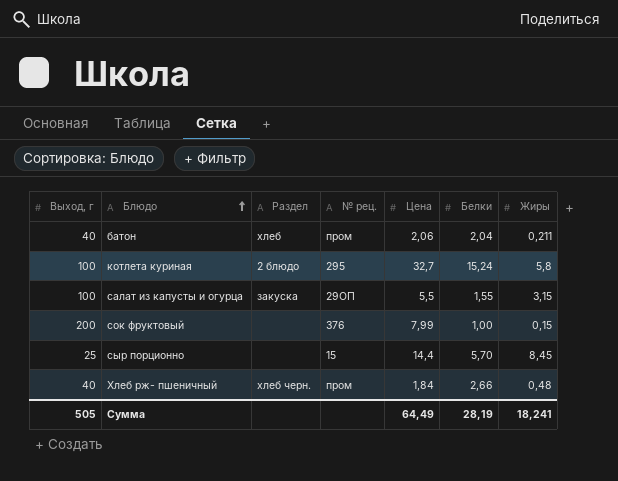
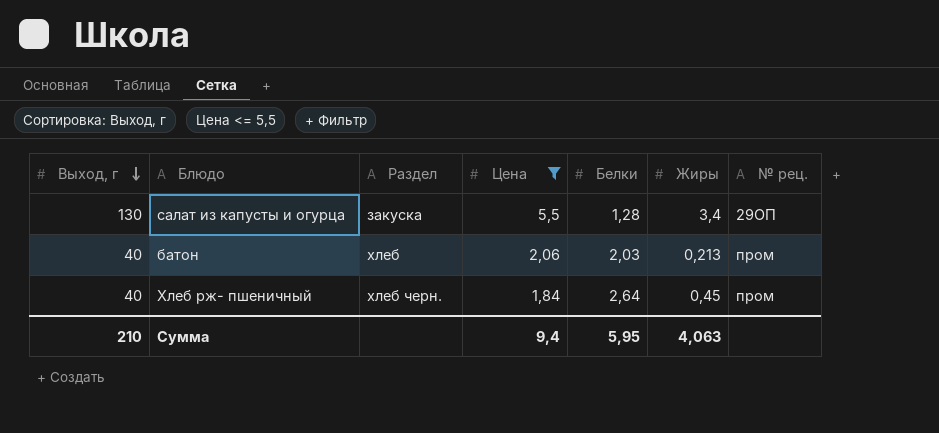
filter: none -> Цена <= 5,5
row order: Блюдо ascending -> Выход, г descending
column № рец. | position: 4 -> 7
салат из капусты и огурца | Выход, г: 100 -> 130
салат из капусты и огурца | Белки: 1,55 -> 1,28
салат из капусты и огурца | Жиры: 3,15 -> 3,4
батон | Белки: 2,04 -> 2,03
батон | Жиры: 0,211 -> 0,213
Хлеб рж- пшеничный | Белки: 2,66 -> 2,64
Хлеб рж- пшеничный | Жиры: 0,48 -> 0,45
Сумма | Выход, г: 505 -> 210
Сумма | Цена: 64,49 -> 9,4
Сумма | Белки: 28,19 -> 5,95
Сумма | Жиры: 18,241 -> 4,063

